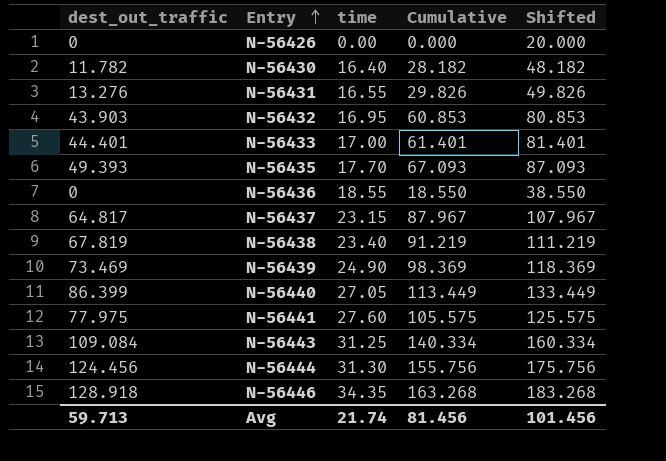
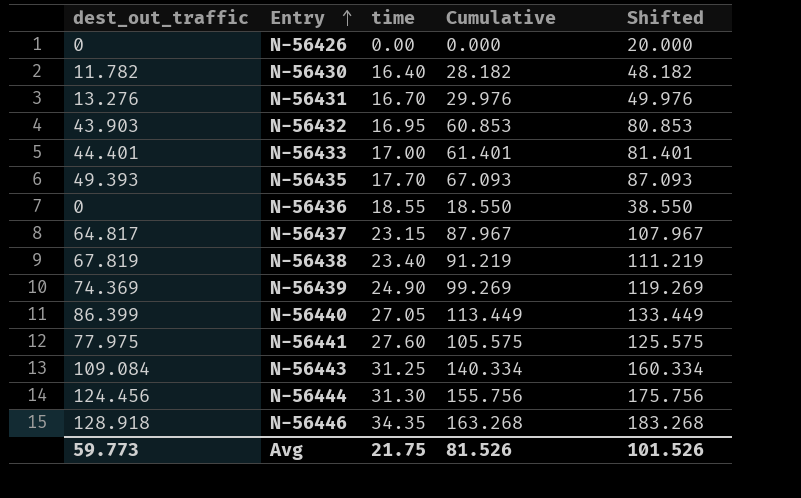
N-56431 | time: 16.55 -> 16.70
N-56431 | Cumulative: 29.826 -> 29.976
N-56431 | Shifted: 49.826 -> 49.976
N-56439 | dest_out_traffic: 73.469 -> 74.369
N-56439 | Cumulative: 98.369 -> 99.269
N-56439 | Shifted: 118.369 -> 119.269
Avg | dest_out_traffic: 59.713 -> 59.773
Avg | time: 21.74 -> 21.75
Avg | Cumulative: 81.456 -> 81.526
Avg | Shifted: 101.456 -> 101.526

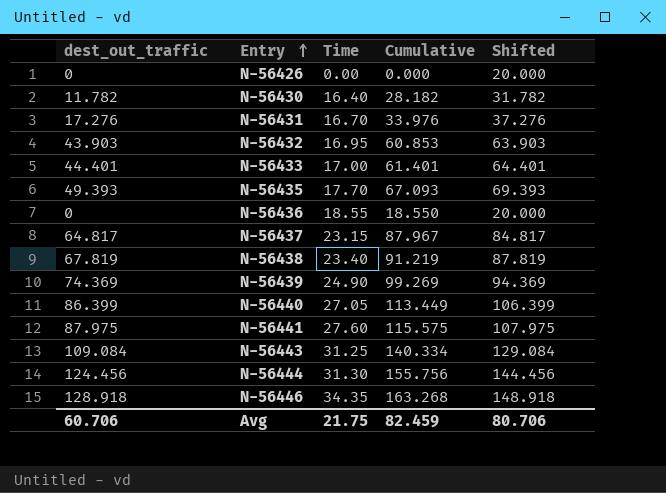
column name: time -> Time
column Shifted | formula: [Cumulative] + 20 -> [dest_out_traffic] + 20
N-56431 | dest_out_traffic: 13.276 -> 17.276
N-56431 | Cumulative: 29.976 -> 33.976
N-56441 | dest_out_traffic: 77.975 -> 87.975
N-56441 | Cumulative: 105.575 -> 115.575
Avg | dest_out_traffic: 59.773 -> 60.706
Avg | Cumulative: 81.526 -> 82.459
Avg | Shifted: 101.526 -> 80.706

